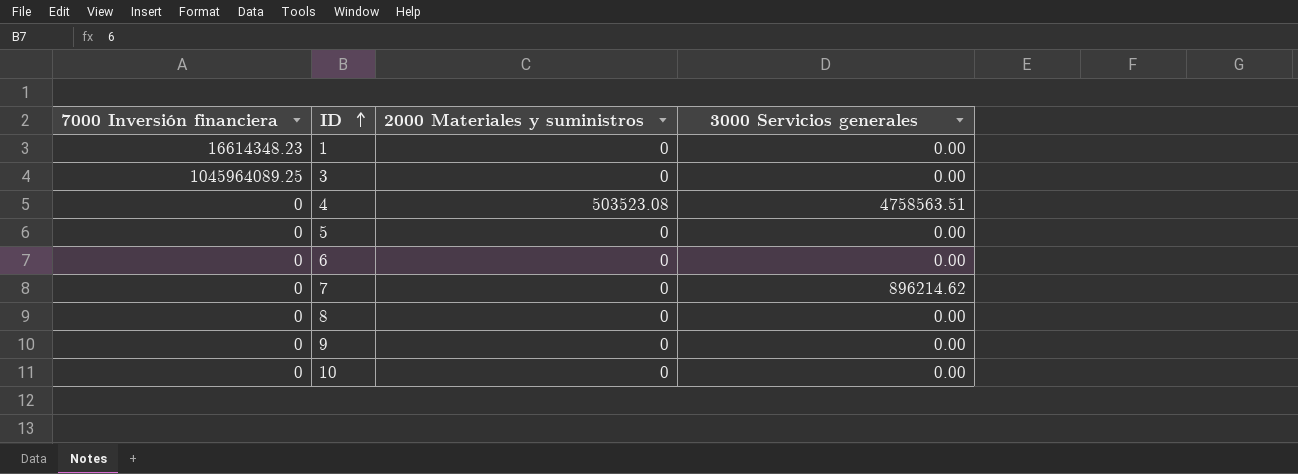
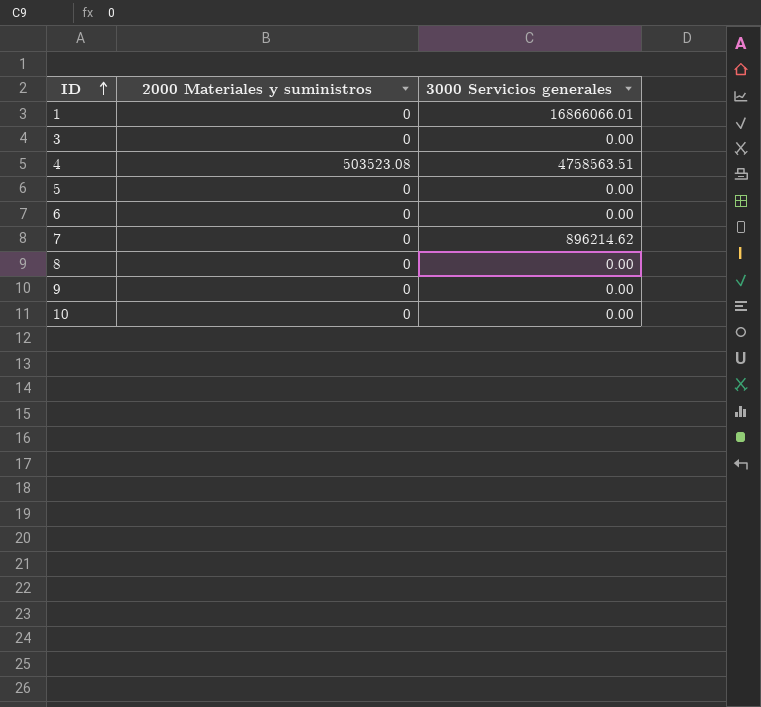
column 7000 Inversión financiera | position: 1 -> none
1 | 3000 Servicios generales: 0.00 -> 16866066.01

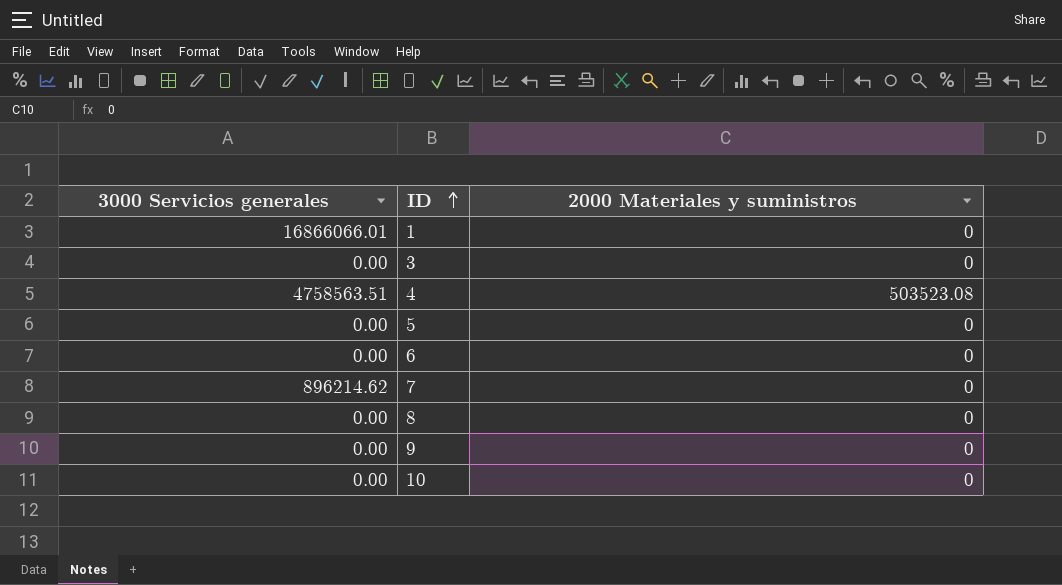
column 3000 Servicios generales | position: 3 -> 1

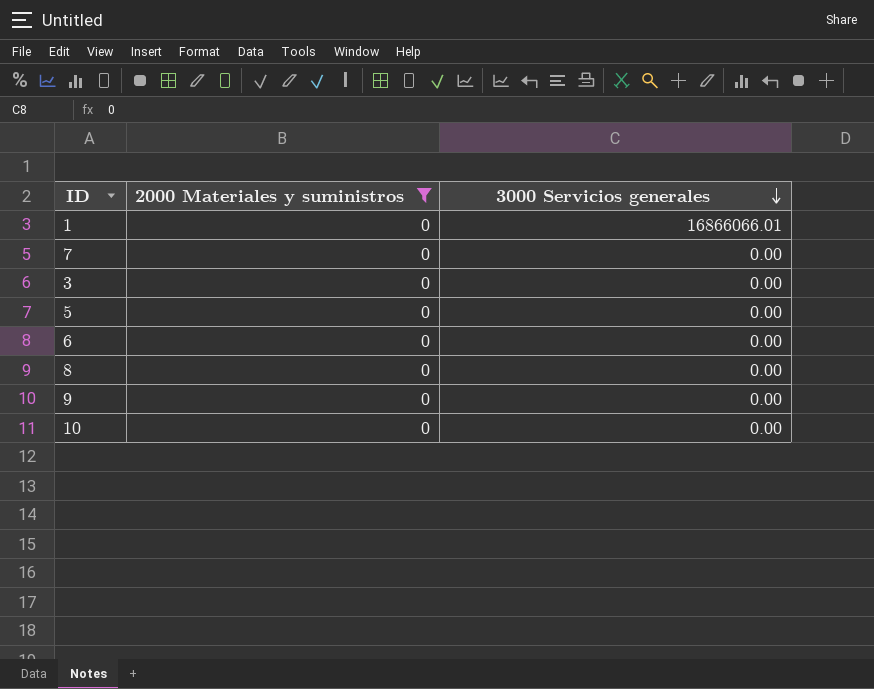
filter: none -> 2000 Materiales y suministros = 0
row order: ID ascending -> 3000 Servicios generales descending
column 3000 Servicios generales | position: 1 -> 3
7 | 3000 Servicios generales: 896214.62 -> 0.00

